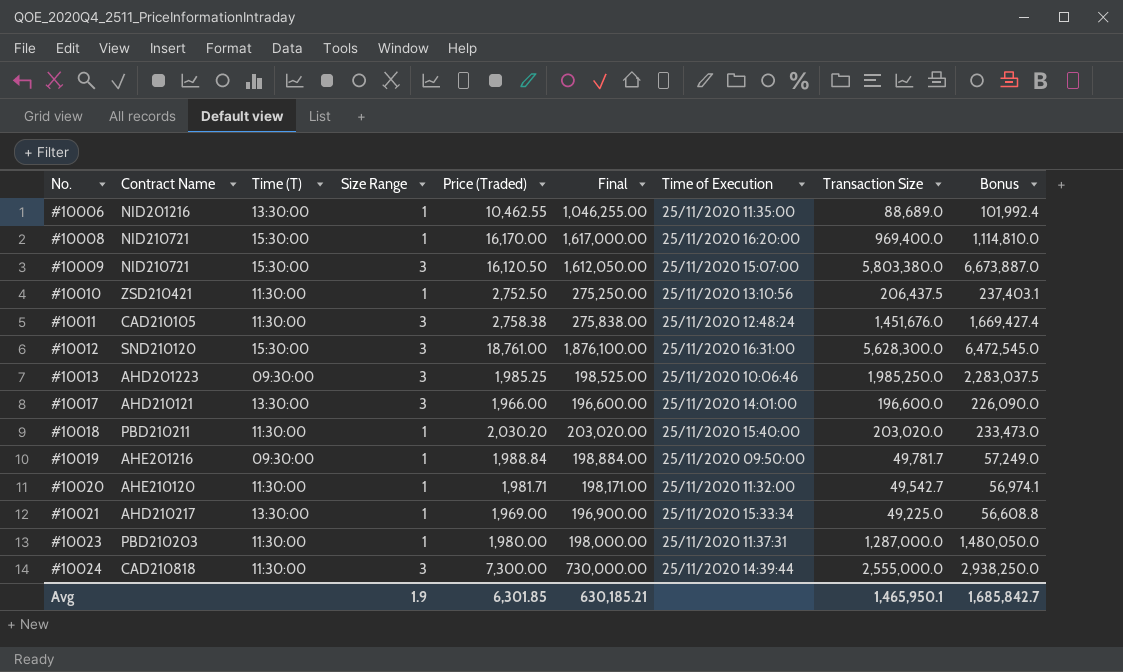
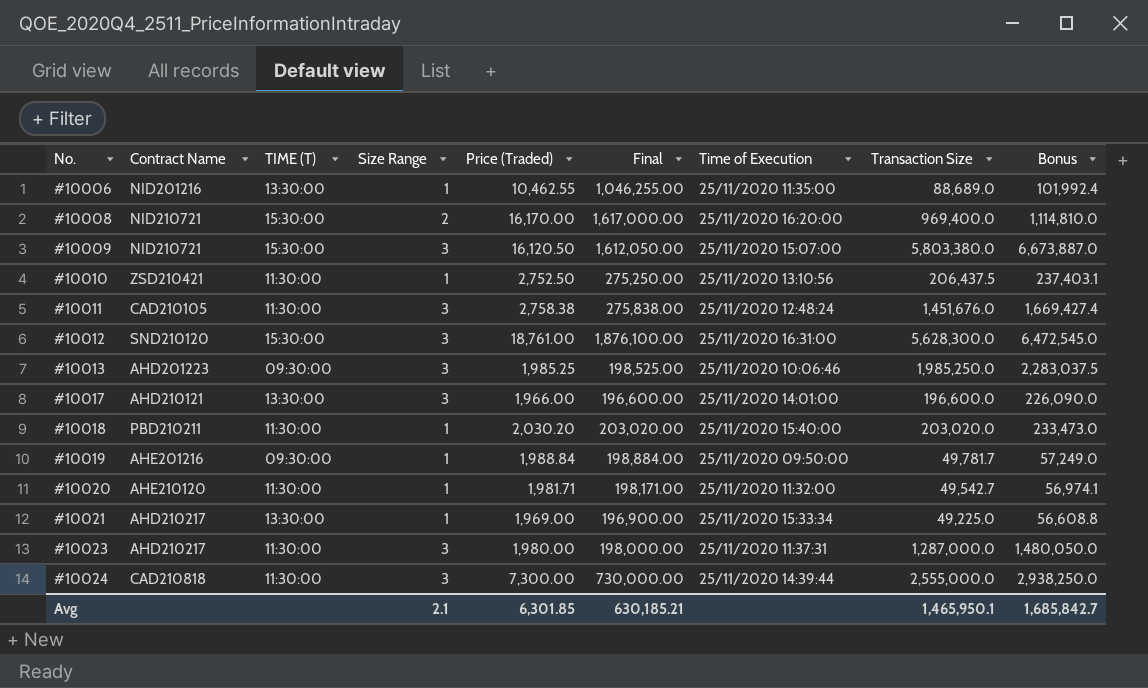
column name: Time (T) -> TIME (T)
#10008 | Size Range: 1 -> 2
#10023 | Contract Name: PBD210203 -> AHD210217
#10023 | Size Range: 1 -> 3
Avg | Size Range: 1.9 -> 2.1

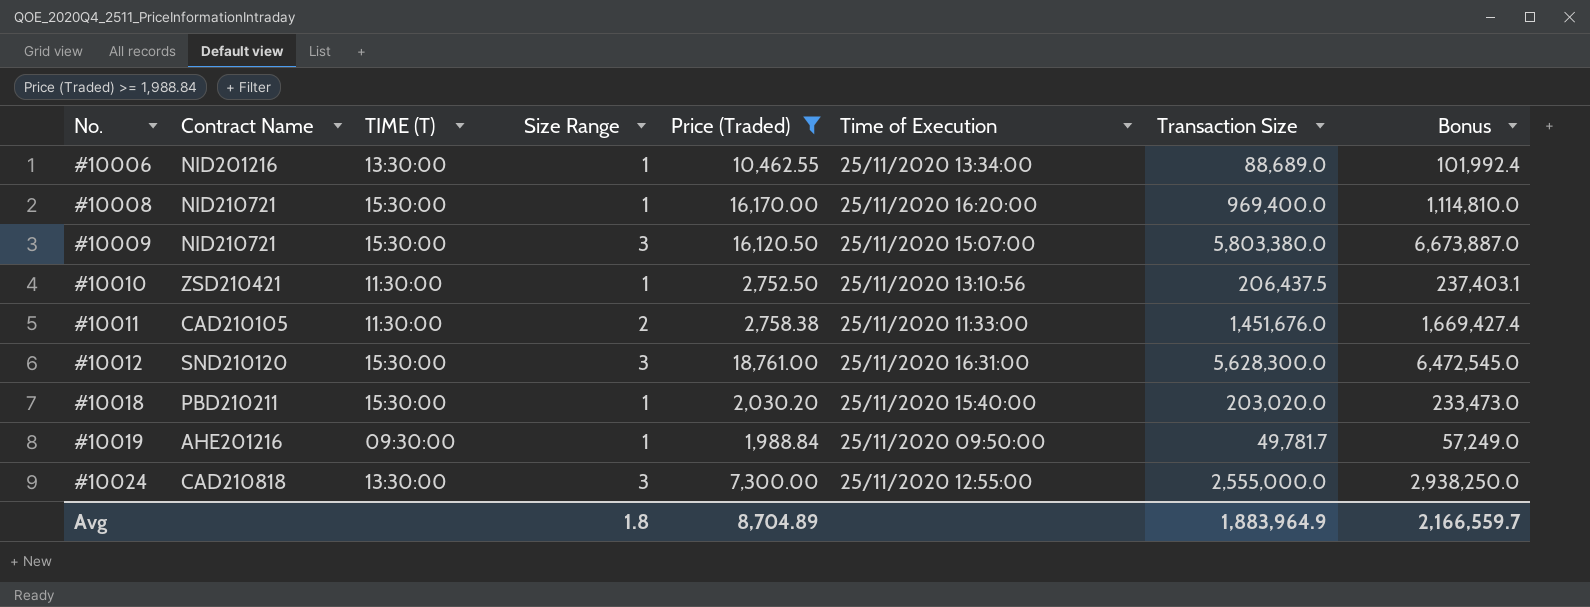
filter: none -> Price (Traded) >= 1,988.84
column Final | formula: [Price (Traded)] * 100 -> none
#10006 | Time of Execution: 25/11/2020 11:35:00 -> 25/11/2020 13:34:00
#10008 | Size Range: 2 -> 1
#10011 | Size Range: 3 -> 2
#10011 | Time of Execution: 25/11/2020 12:48:24 -> 25/11/2020 11:33:00
#10018 | TIME (T): 11:30:00 -> 15:30:00
#10024 | TIME (T): 11:30:00 -> 13:30:00
#10024 | Time of Execution: 25/11/2020 14:39:44 -> 25/11/2020 12:55:00
Avg | Size Range: 2.1 -> 1.8
Avg | Price (Traded): 6,301.85 -> 8,704.89
Avg | Transaction Size: 1,465,950.1 -> 1,883,964.9
Avg | Bonus: 1,685,842.7 -> 2,166,559.7

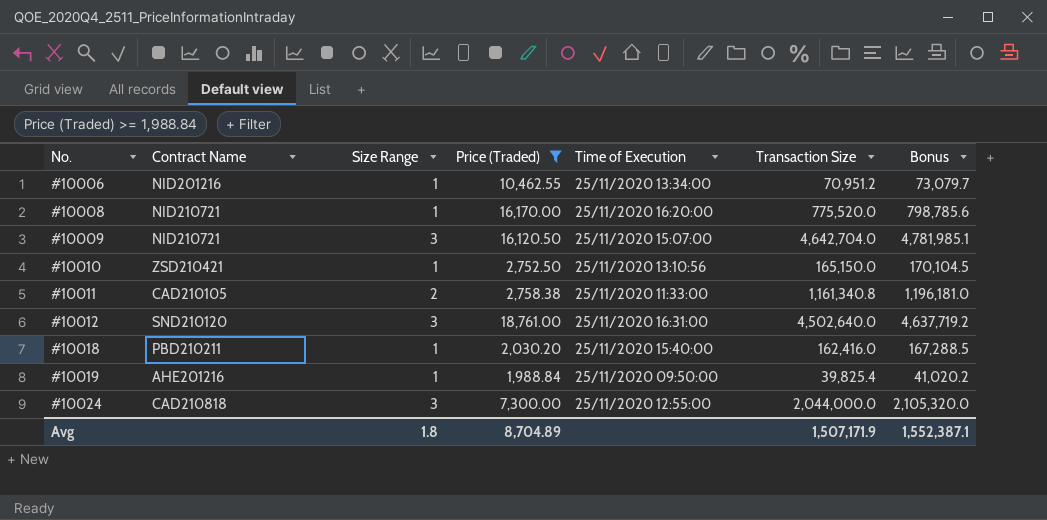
column TIME (T) | position: 3 -> none
column Bonus | formula: [Transaction Size] * 1.15 -> [Transaction Size] * 1.03
#10006 | Transaction Size: 88,689.0 -> 70,951.2
#10008 | Transaction Size: 969,400.0 -> 775,520.0
#10009 | Transaction Size: 5,803,380.0 -> 4,642,704.0
#10010 | Transaction Size: 206,437.5 -> 165,150.0
#10011 | Transaction Size: 1,451,676.0 -> 1,161,340.8
#10012 | Transaction Size: 5,628,300.0 -> 4,502,640.0
#10018 | Transaction Size: 203,020.0 -> 162,416.0
#10019 | Transaction Size: 49,781.7 -> 39,825.4
#10024 | Transaction Size: 2,555,000.0 -> 2,044,000.0
Avg | Transaction Size: 1,883,964.9 -> 1,507,171.9
Avg | Bonus: 2,166,559.7 -> 1,552,387.1

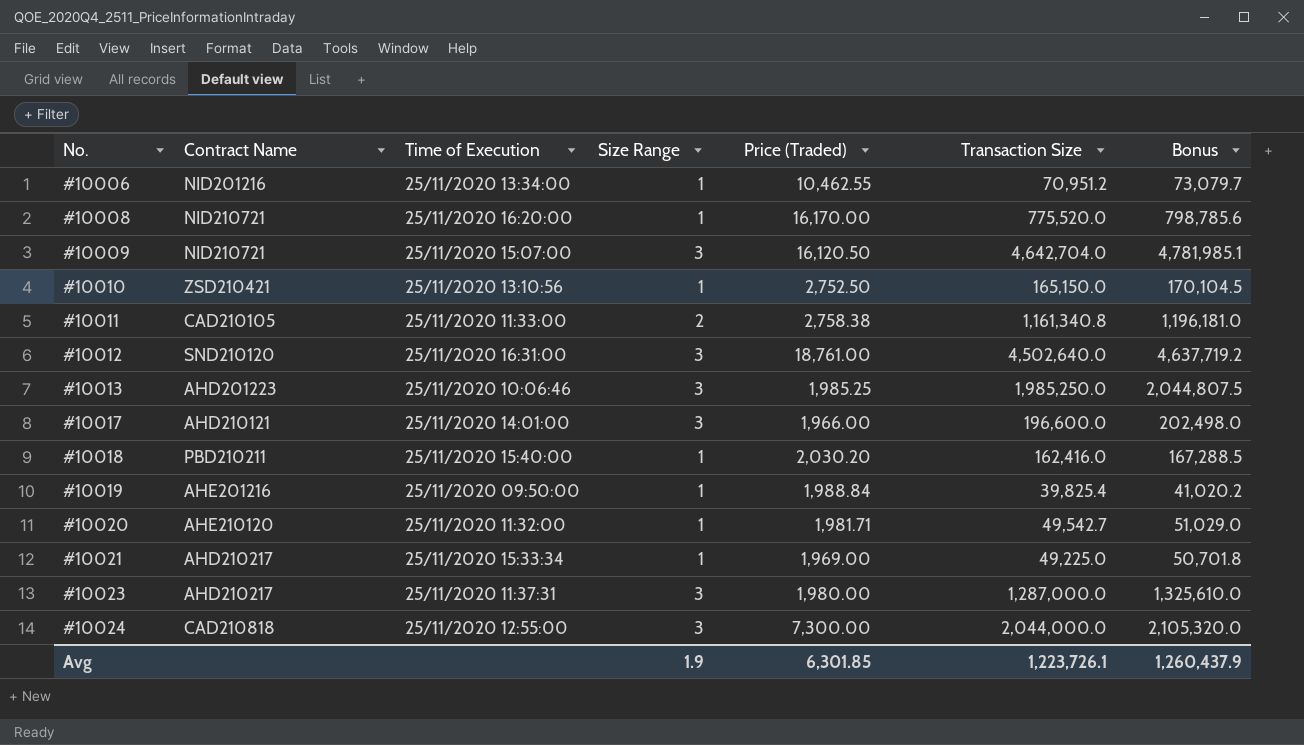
filter: Price (Traded) >= 1,988.84 -> none
column Time of Execution | position: 5 -> 3
Avg | Size Range: 1.8 -> 1.9
Avg | Price (Traded): 8,704.89 -> 6,301.85
Avg | Transaction Size: 1,507,171.9 -> 1,223,726.1
Avg | Bonus: 1,552,387.1 -> 1,260,437.9

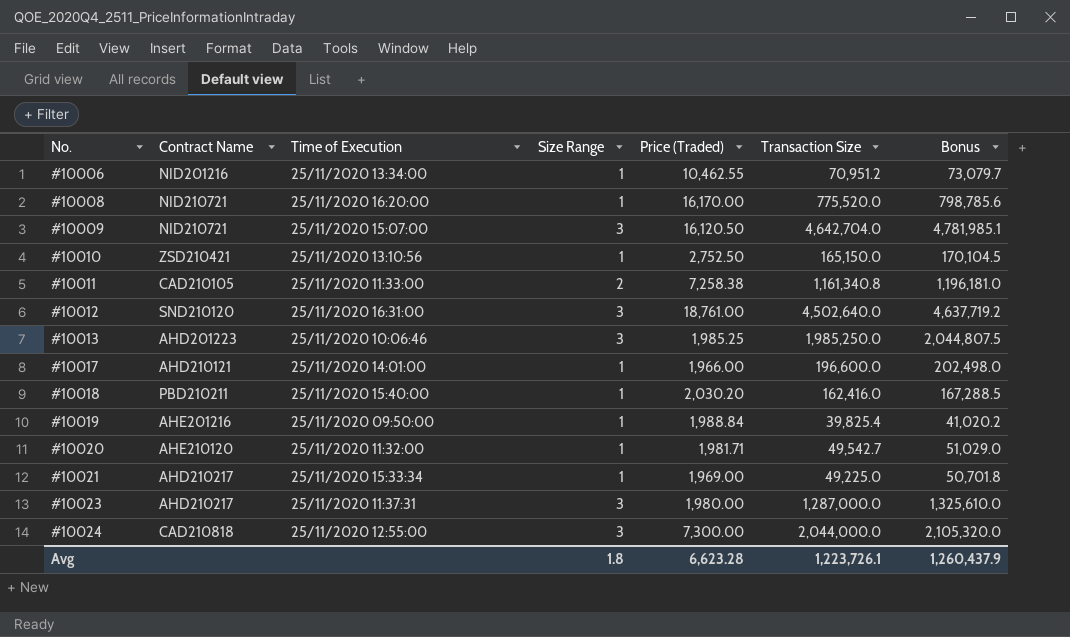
#10011 | Price (Traded): 2,758.38 -> 7,258.38
#10017 | Size Range: 3 -> 1
Avg | Size Range: 1.9 -> 1.8
Avg | Price (Traded): 6,301.85 -> 6,623.28

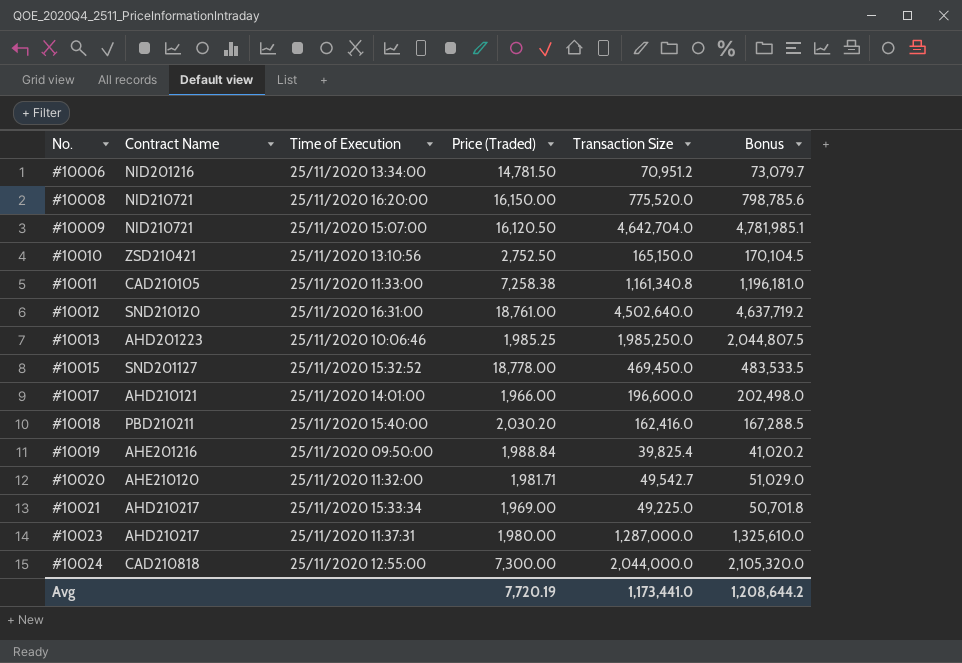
column Size Range | position: 4 -> none
#10006 | Price (Traded): 10,462.55 -> 14,781.50
#10008 | Price (Traded): 16,170.00 -> 16,150.00
row #10015: none -> SND201127 | 25/11/2020 15:32:52 | 18,778.00 | 469,450.0 | 483,533.5
Avg | Price (Traded): 6,623.28 -> 7,720.19
Avg | Transaction Size: 1,223,726.1 -> 1,173,441.0
Avg | Bonus: 1,260,437.9 -> 1,208,644.2

